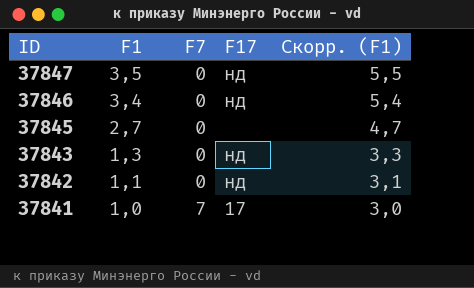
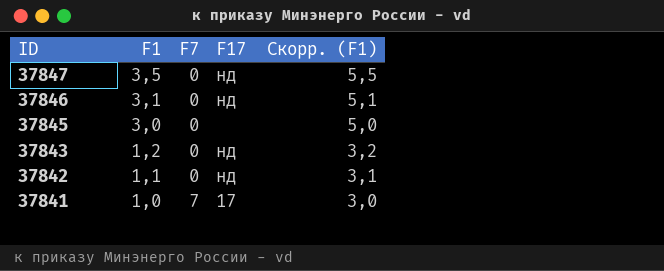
37846 | F1: 3,4 -> 3,1
37846 | Скорр. (F1): 5,4 -> 5,1
37845 | F1: 2,7 -> 3,0
37845 | Скорр. (F1): 4,7 -> 5,0
37843 | F1: 1,3 -> 1,2
37843 | Скорр. (F1): 3,3 -> 3,2

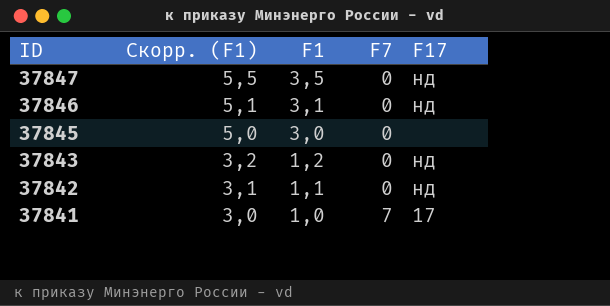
column Скорр. (F1) | position: 5 -> 2

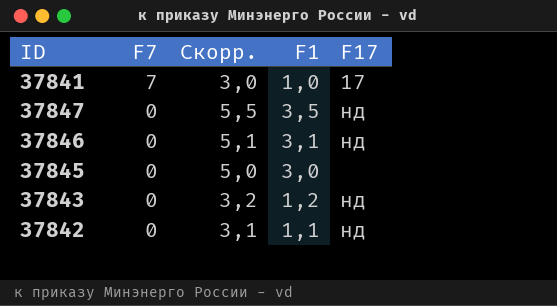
row order: ID descending -> F7 descending
column F7 | position: 4 -> 2
column name: Скорр. (F1) -> Скорр.

